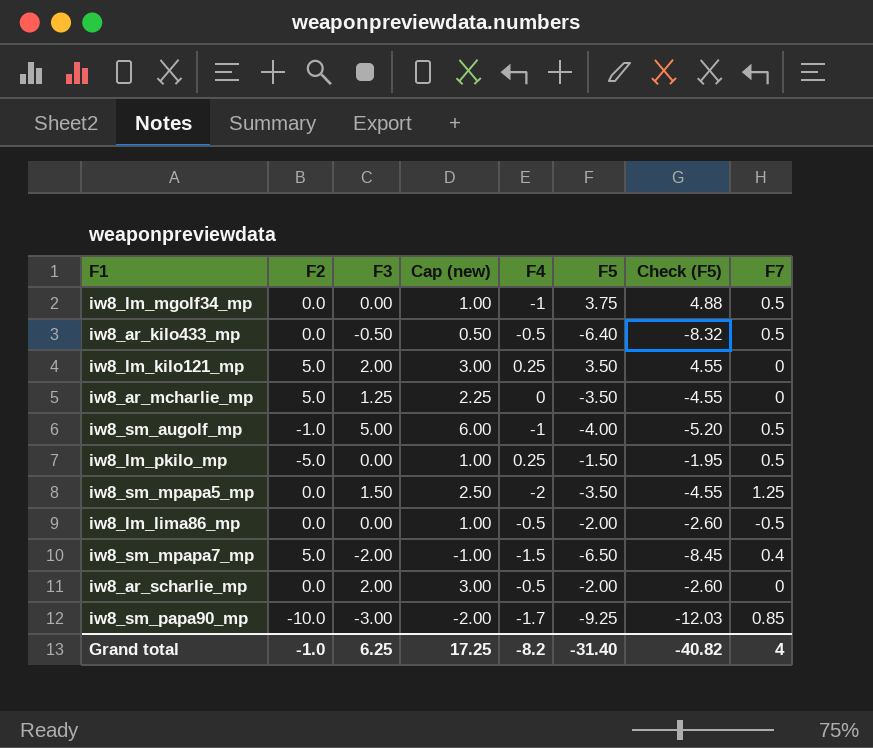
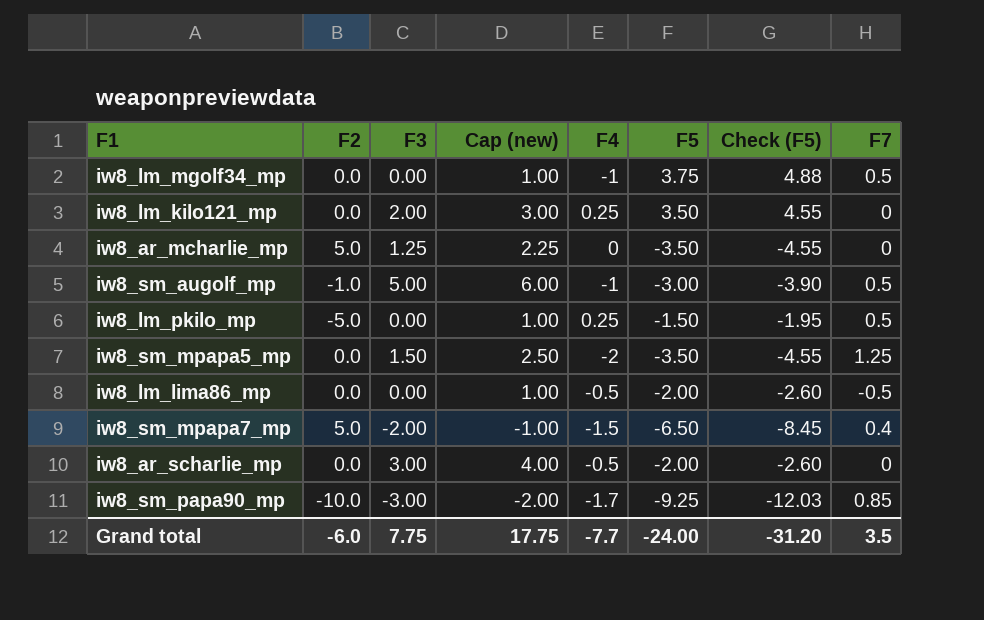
row iw8_ar_kilo433_mp: 0.0 | -0.50 | 0.50 | -0.5 | -6.40 | -8.32 | 0.5 -> none
iw8_lm_kilo121_mp | F2: 5.0 -> 0.0
iw8_sm_augolf_mp | F5: -4.00 -> -3.00
iw8_sm_augolf_mp | Check (F5): -5.20 -> -3.90
iw8_ar_scharlie_mp | F3: 2.00 -> 3.00
iw8_ar_scharlie_mp | Cap (new): 3.00 -> 4.00
Grand total | F2: -1.0 -> -6.0
Grand total | F3: 6.25 -> 7.75
Grand total | Cap (new): 17.25 -> 17.75
Grand total | F4: -8.2 -> -7.7
Grand total | F5: -31.40 -> -24.00
Grand total | Check (F5): -40.82 -> -31.20
Grand total | F7: 4 -> 3.5

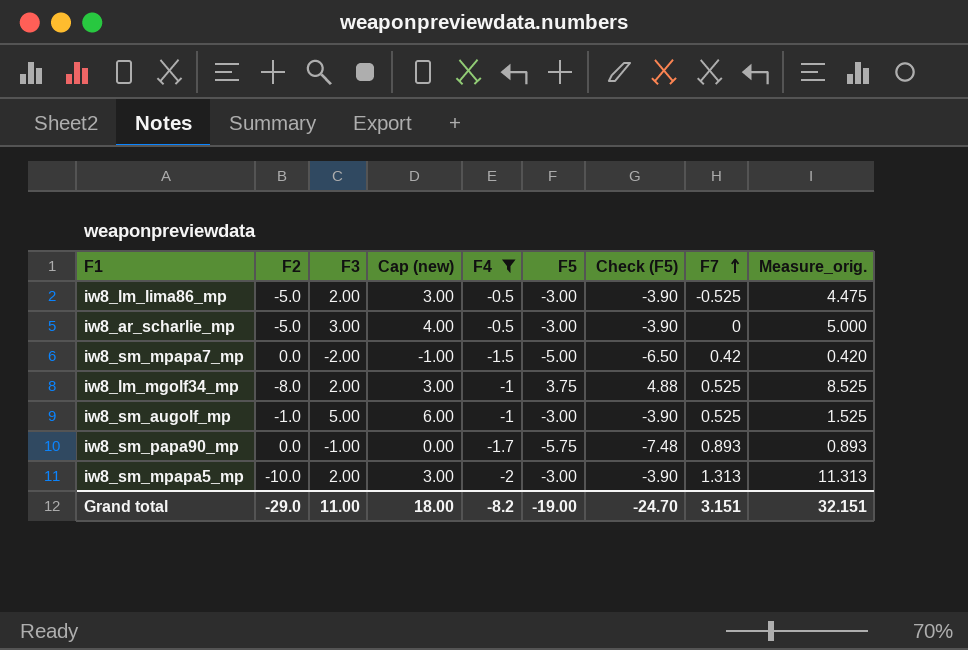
filter: none -> F4 <= -0.5
row order: none -> F7 ascending
column Measure_orig. | formula: none -> [F7] - [F2]
iw8_lm_lima86_mp | F2: 0.0 -> -5.0
iw8_lm_lima86_mp | F3: 0.00 -> 2.00
iw8_lm_lima86_mp | Cap (new): 1.00 -> 3.00
iw8_lm_lima86_mp | F5: -2.00 -> -3.00
iw8_lm_lima86_mp | Check (F5): -2.60 -> -3.90
iw8_lm_lima86_mp | F7: -0.5 -> -0.525
iw8_ar_scharlie_mp | F2: 0.0 -> -5.0
iw8_ar_scharlie_mp | F5: -2.00 -> -3.00
iw8_ar_scharlie_mp | Check (F5): -2.60 -> -3.90
iw8_sm_mpapa7_mp | F2: 5.0 -> 0.0
iw8_sm_mpapa7_mp | F5: -6.50 -> -5.00
iw8_sm_mpapa7_mp | Check (F5): -8.45 -> -6.50
iw8_sm_mpapa7_mp | F7: 0.4 -> 0.42
iw8_lm_mgolf34_mp | F2: 0.0 -> -8.0
iw8_lm_mgolf34_mp | F3: 0.00 -> 2.00
iw8_lm_mgolf34_mp | Cap (new): 1.00 -> 3.00
iw8_lm_mgolf34_mp | F7: 0.5 -> 0.525
iw8_sm_augolf_mp | F7: 0.5 -> 0.525
iw8_sm_papa90_mp | F2: -10.0 -> 0.0
iw8_sm_papa90_mp | F3: -3.00 -> -1.00
iw8_sm_papa90_mp | Cap (new): -2.00 -> 0.00
iw8_sm_papa90_mp | F5: -9.25 -> -5.75
iw8_sm_papa90_mp | Check (F5): -12.03 -> -7.48
iw8_sm_papa90_mp | F7: 0.85 -> 0.893
iw8_sm_mpapa5_mp | F2: 0.0 -> -10.0
iw8_sm_mpapa5_mp | F3: 1.50 -> 2.00
iw8_sm_mpapa5_mp | Cap (new): 2.50 -> 3.00
iw8_sm_mpapa5_mp | F5: -3.50 -> -3.00
iw8_sm_mpapa5_mp | Check (F5): -4.55 -> -3.90
iw8_sm_mpapa5_mp | F7: 1.25 -> 1.313
Grand total | F2: -6.0 -> -29.0
Grand total | F3: 7.75 -> 11.00
Grand total | Cap (new): 17.75 -> 18.00
Grand total | F4: -7.7 -> -8.2
Grand total | F5: -24.00 -> -19.00
Grand total | Check (F5): -31.20 -> -24.70
Grand total | F7: 3.5 -> 3.151

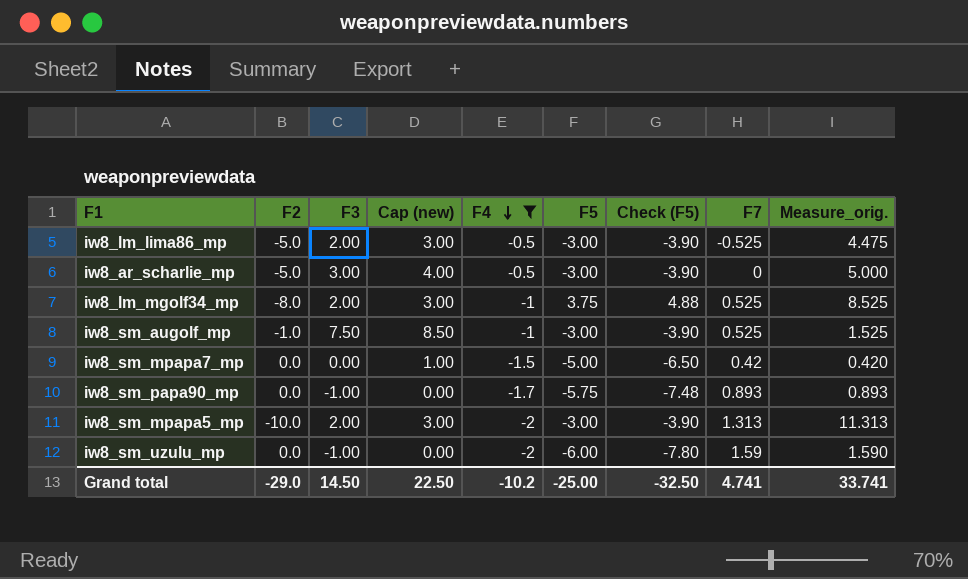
row order: F7 ascending -> F4 descending
iw8_sm_augolf_mp | F3: 5.00 -> 7.50
iw8_sm_augolf_mp | Cap (new): 6.00 -> 8.50
iw8_sm_mpapa7_mp | F3: -2.00 -> 0.00
iw8_sm_mpapa7_mp | Cap (new): -1.00 -> 1.00
row iw8_sm_uzulu_mp: none -> 0.0 | -1.00 | 0.00 | -2 | -6.00 | -7.80 | 1.59 | 1.590
Grand total | F3: 11.00 -> 14.50
Grand total | Cap (new): 18.00 -> 22.50
Grand total | F4: -8.2 -> -10.2
Grand total | F5: -19.00 -> -25.00
Grand total | Check (F5): -24.70 -> -32.50
Grand total | F7: 3.151 -> 4.741
Grand total | Measure_orig.: 32.151 -> 33.741

